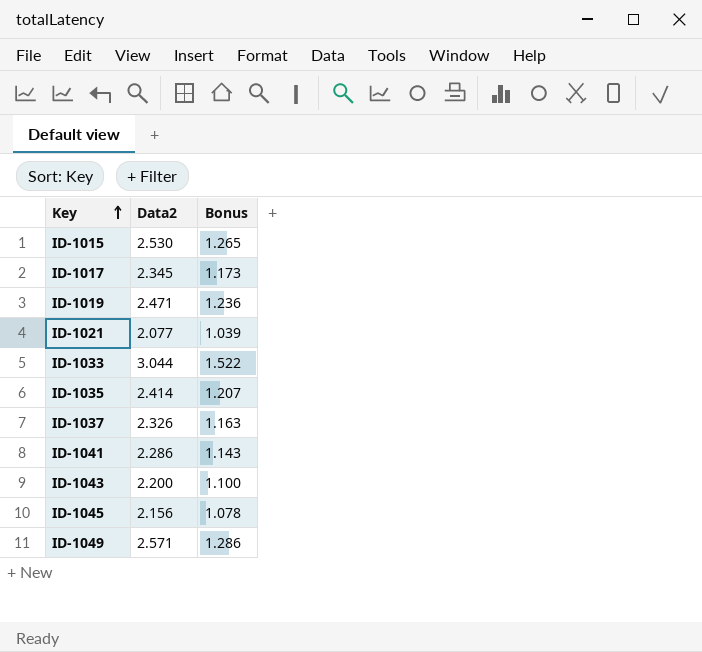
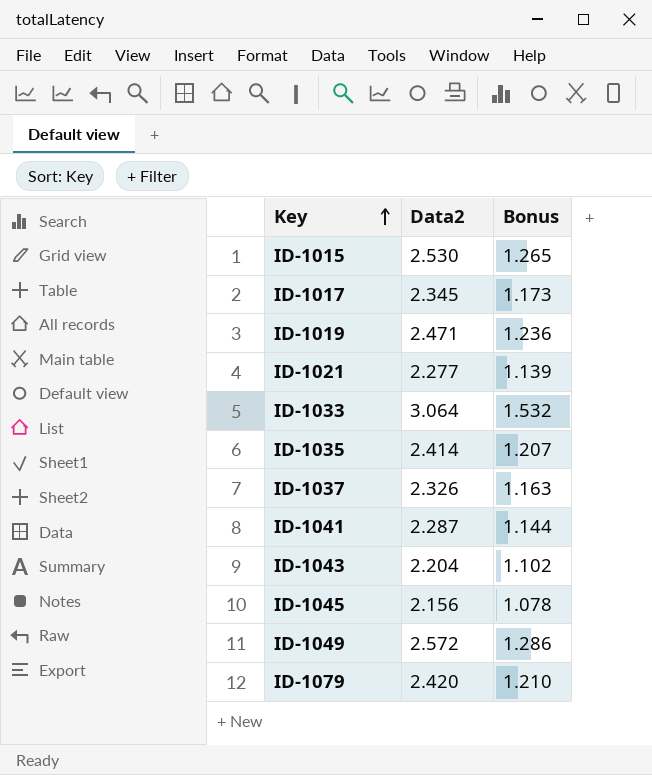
ID-1021 | Data2: 2.077 -> 2.277
ID-1021 | Bonus: 1.039 -> 1.139
ID-1033 | Data2: 3.044 -> 3.064
ID-1033 | Bonus: 1.522 -> 1.532
ID-1041 | Data2: 2.286 -> 2.287
ID-1041 | Bonus: 1.143 -> 1.144
ID-1043 | Data2: 2.200 -> 2.204
ID-1043 | Bonus: 1.100 -> 1.102
ID-1049 | Data2: 2.571 -> 2.572
row ID-1079: none -> 2.420 | 1.210

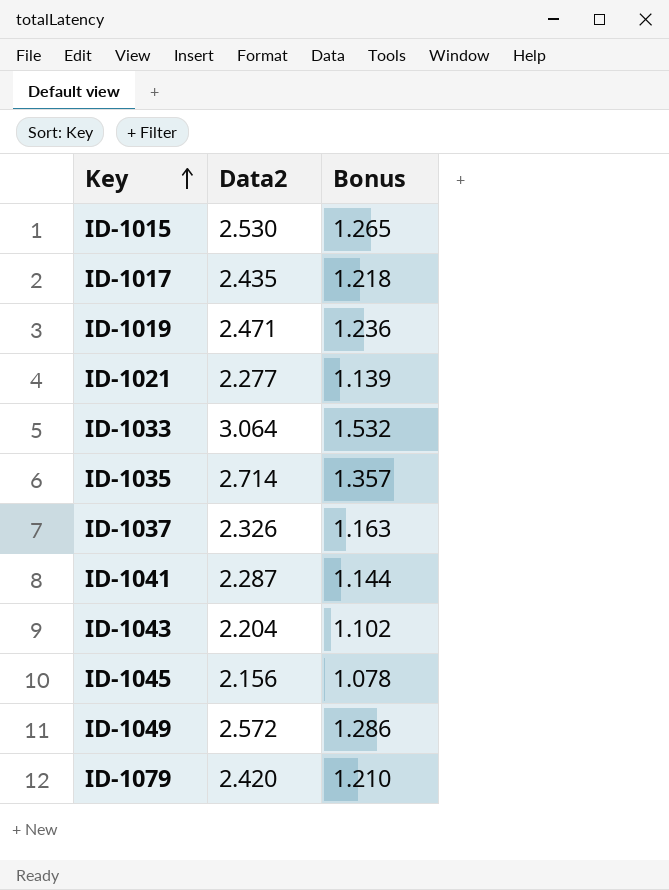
ID-1017 | Data2: 2.345 -> 2.435
ID-1017 | Bonus: 1.173 -> 1.218
ID-1035 | Data2: 2.414 -> 2.714
ID-1035 | Bonus: 1.207 -> 1.357

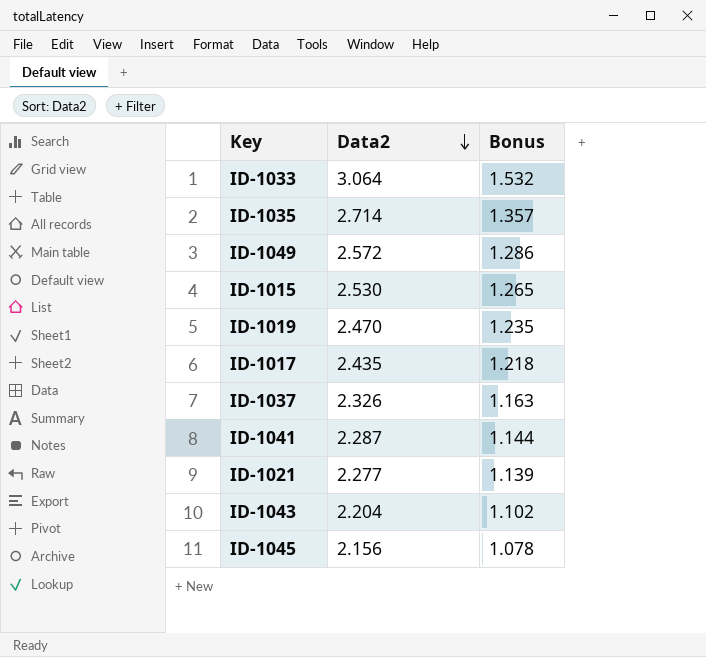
row order: Key ascending -> Data2 descending
row ID-1079: 2.420 | 1.210 -> none
ID-1019 | Data2: 2.471 -> 2.470
ID-1019 | Bonus: 1.236 -> 1.235

